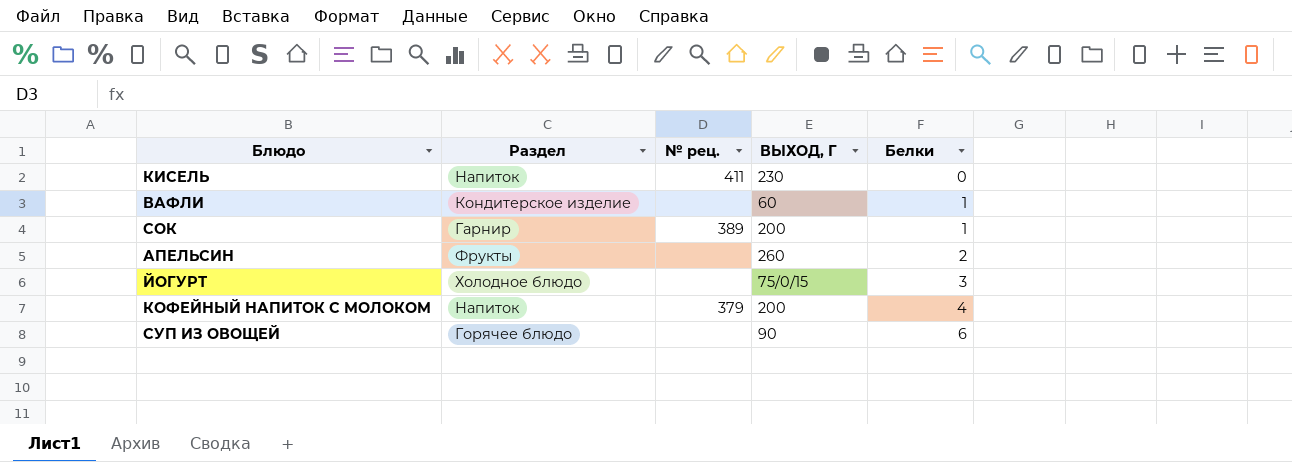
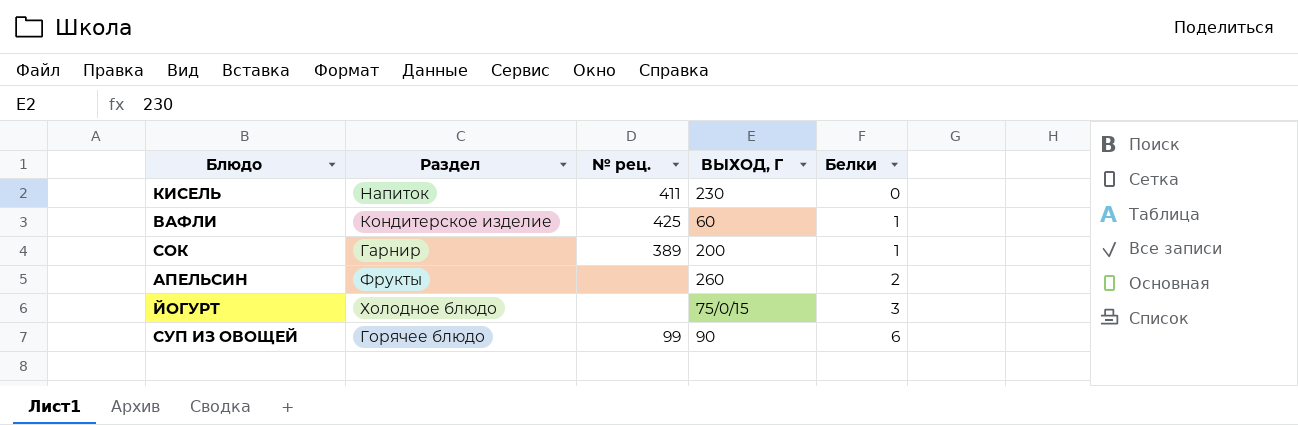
row КОФЕЙНЫЙ НАПИТОК С МОЛОКОМ: Напиток | 379 | 200 | 4 -> none
ВАФЛИ | № рец.: none -> 425
СУП ИЗ ОВОЩЕЙ | № рец.: none -> 99

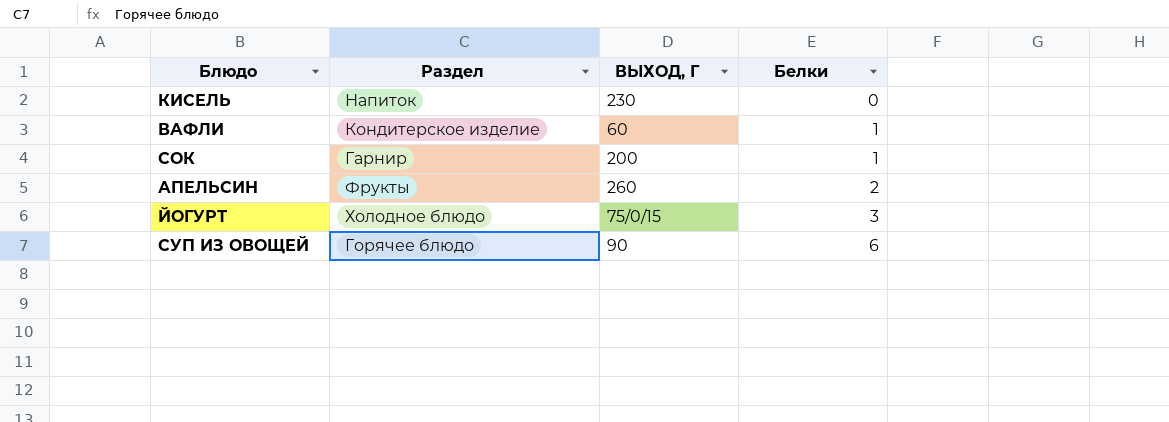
column № рец. | position: 3 -> none

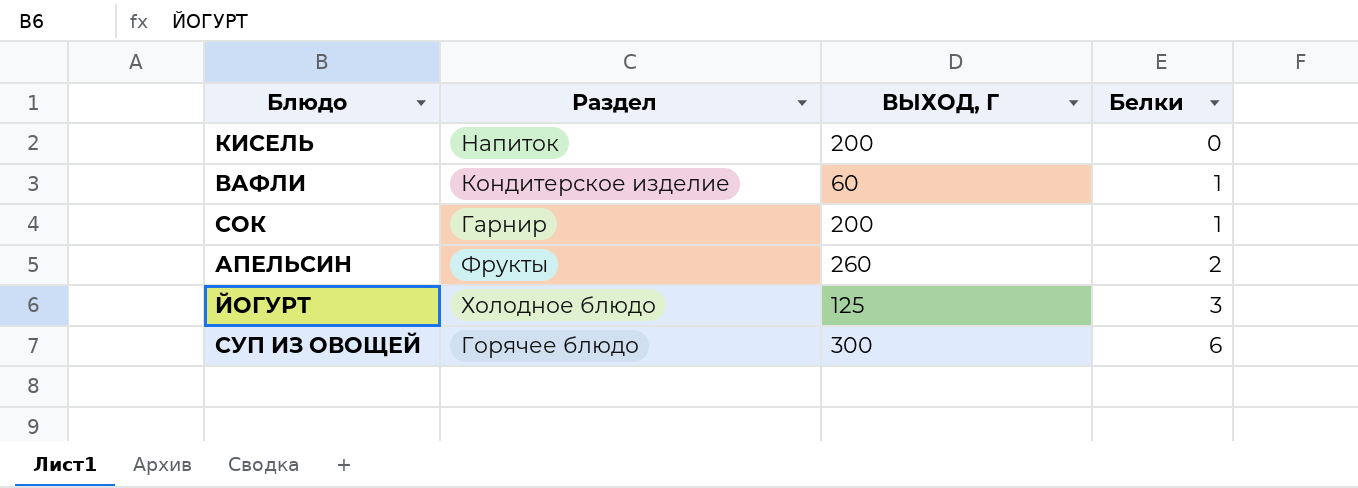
КИСЕЛЬ | ВЫХОД, Г: 230 -> 200
ЙОГУРТ | ВЫХОД, Г: 75/0/15 -> 125
СУП ИЗ ОВОЩЕЙ | ВЫХОД, Г: 90 -> 300

